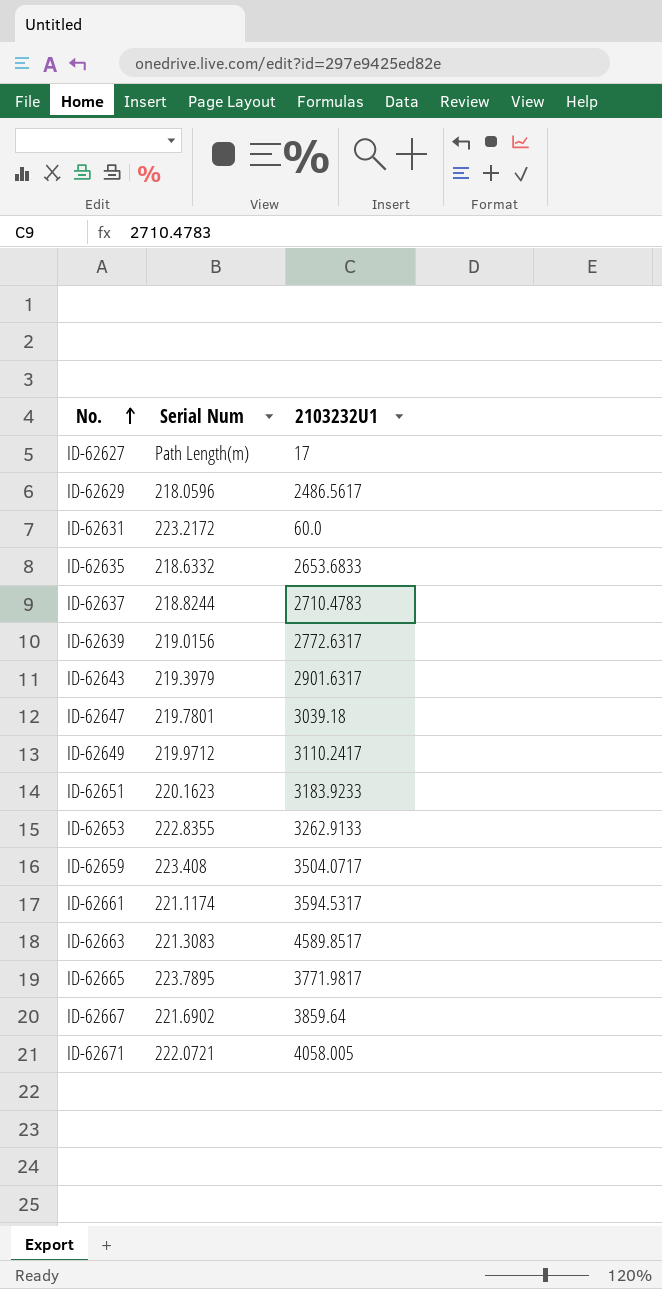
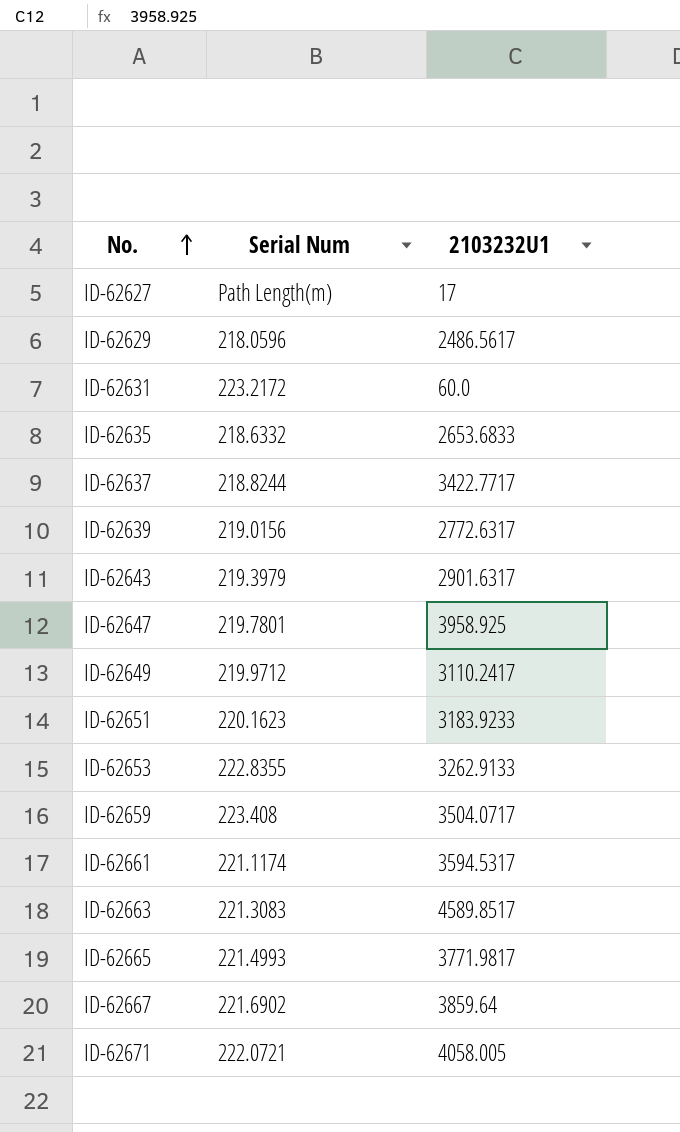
ID-62637 | 2103232U1: 2710.4783 -> 3422.7717
ID-62647 | 2103232U1: 3039.18 -> 3958.925
ID-62665 | Serial Num: 223.7895 -> 221.4993

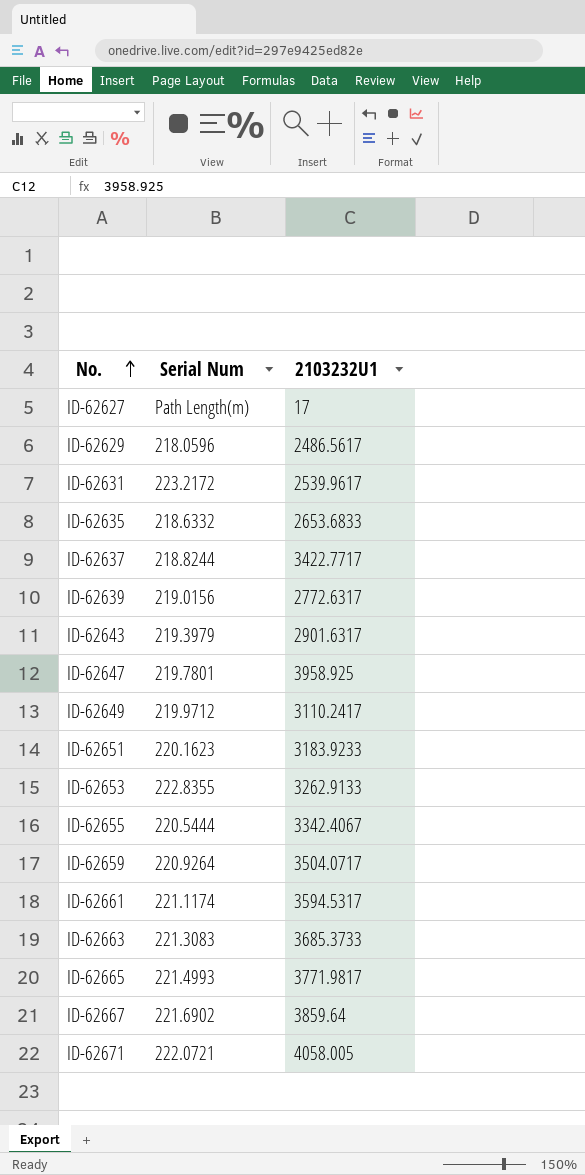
ID-62631 | 2103232U1: 60.0 -> 2539.9617
row ID-62655: none -> 220.5444 | 3342.4067
ID-62659 | Serial Num: 223.408 -> 220.9264
ID-62663 | 2103232U1: 4589.8517 -> 3685.3733

